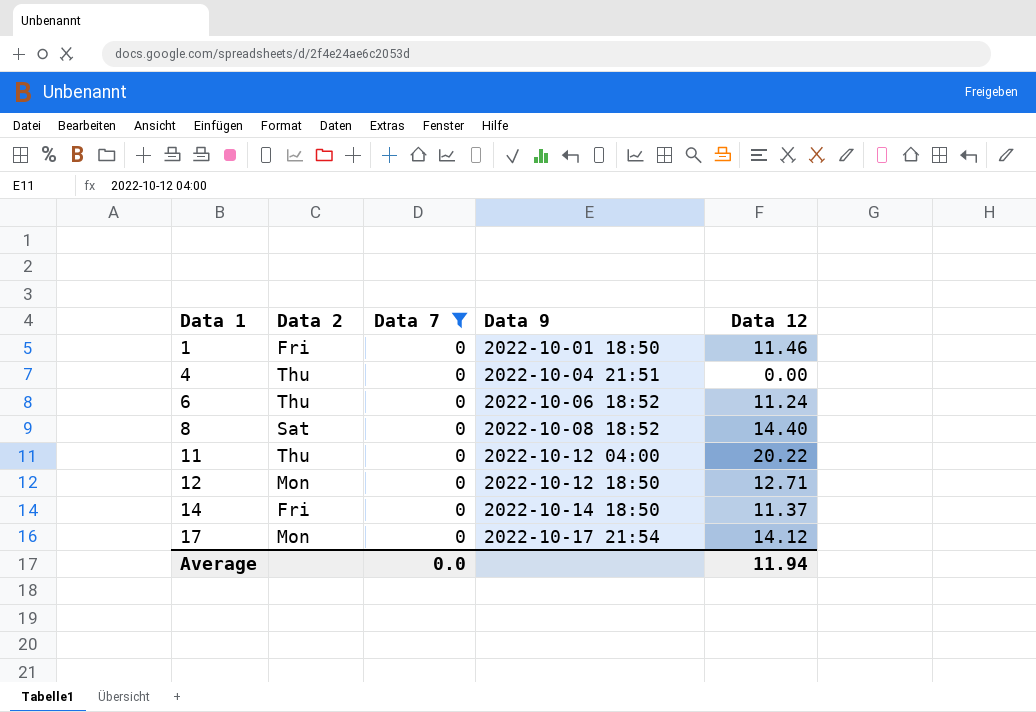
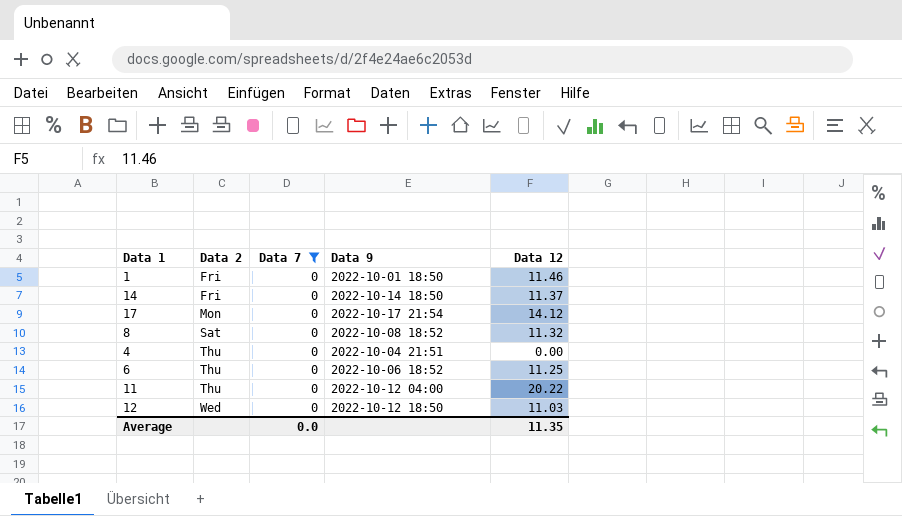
row order: Data 1 ascending -> Data 2 ascending
8 | Data 12: 14.40 -> 11.32
6 | Data 12: 11.24 -> 11.25
12 | Data 2: Mon -> Wed
12 | Data 12: 12.71 -> 11.03
Average | Data 12: 11.94 -> 11.35

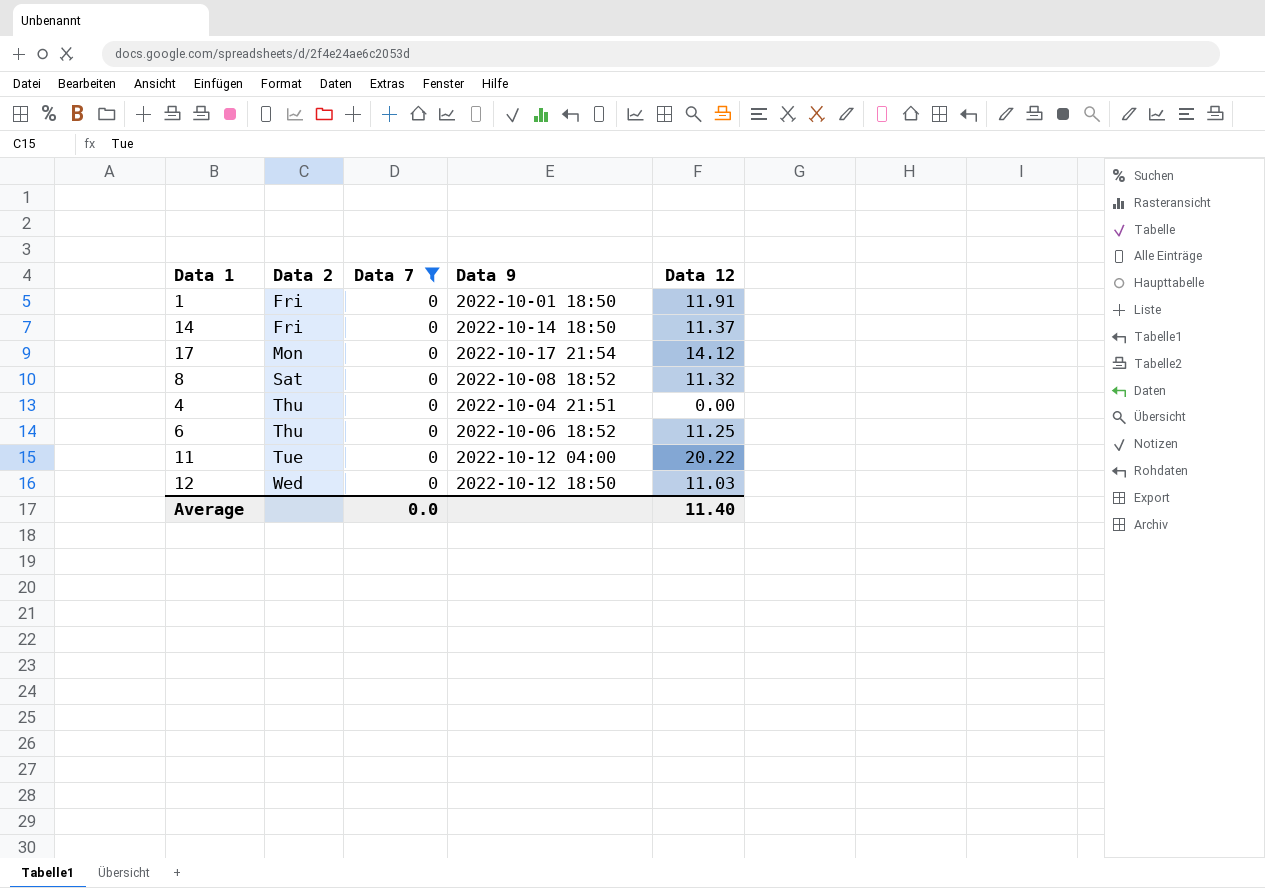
1 | Data 12: 11.46 -> 11.91
11 | Data 2: Thu -> Tue
Average | Data 12: 11.35 -> 11.40

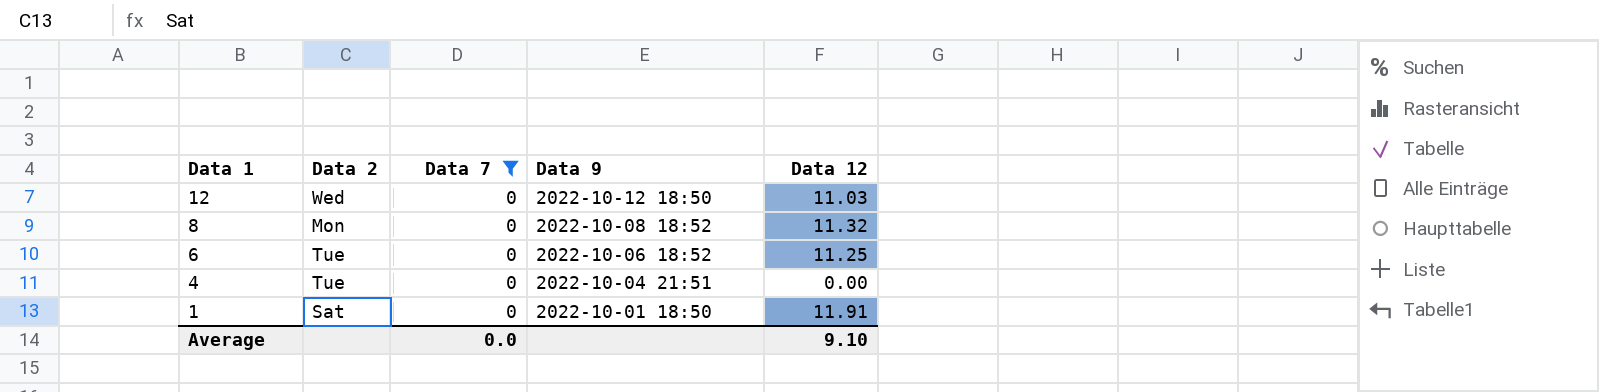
row order: Data 2 ascending -> Data 1 descending
row 14: Fri | 0 | 2022-10-14 18:50 | 11.37 -> none
row 17: Mon | 0 | 2022-10-17 21:54 | 14.12 -> none
row 11: Tue | 0 | 2022-10-12 04:00 | 20.22 -> none
8 | Data 2: Sat -> Mon
6 | Data 2: Thu -> Tue
4 | Data 2: Thu -> Tue
1 | Data 2: Fri -> Sat
Average | Data 12: 11.40 -> 9.10

